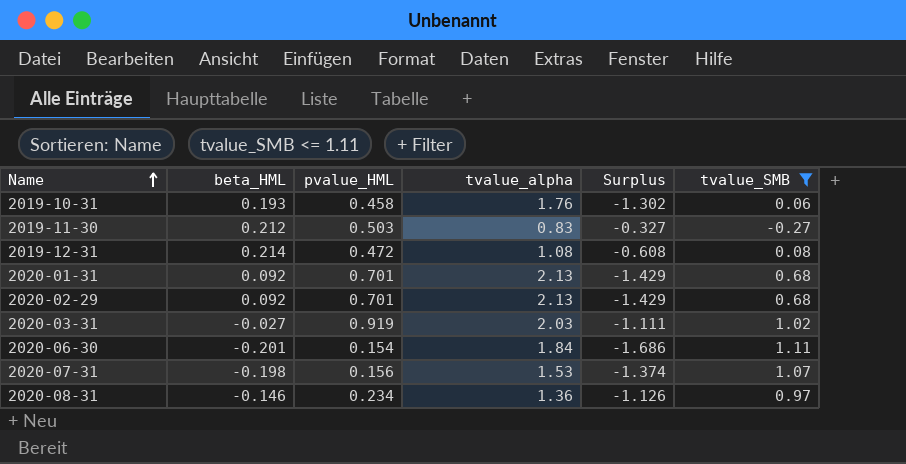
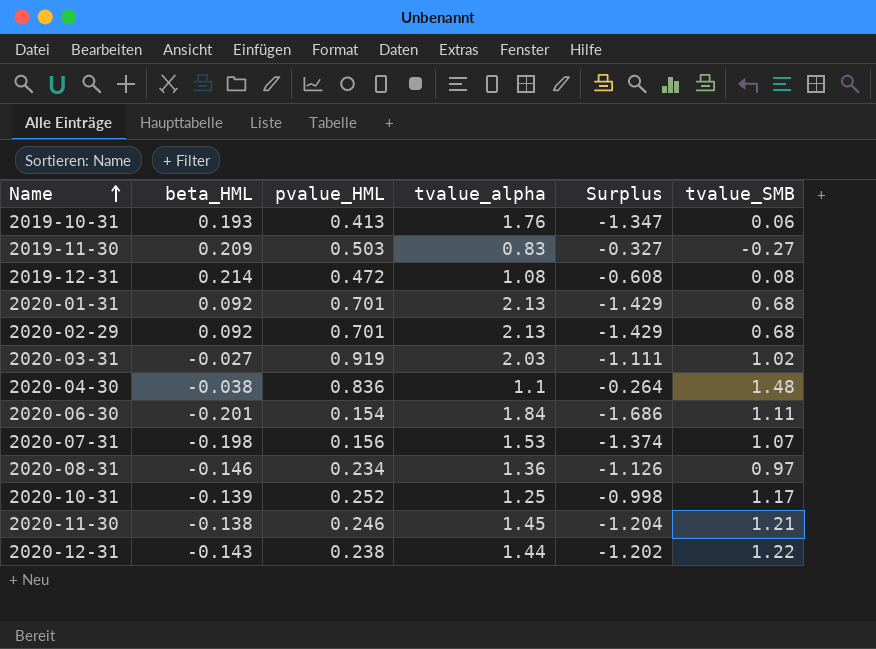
filter: tvalue_SMB <= 1.11 -> none
2019-10-31 | pvalue_HML: 0.458 -> 0.413
2019-10-31 | Surplus: -1.302 -> -1.347
2019-11-30 | beta_HML: 0.212 -> 0.209

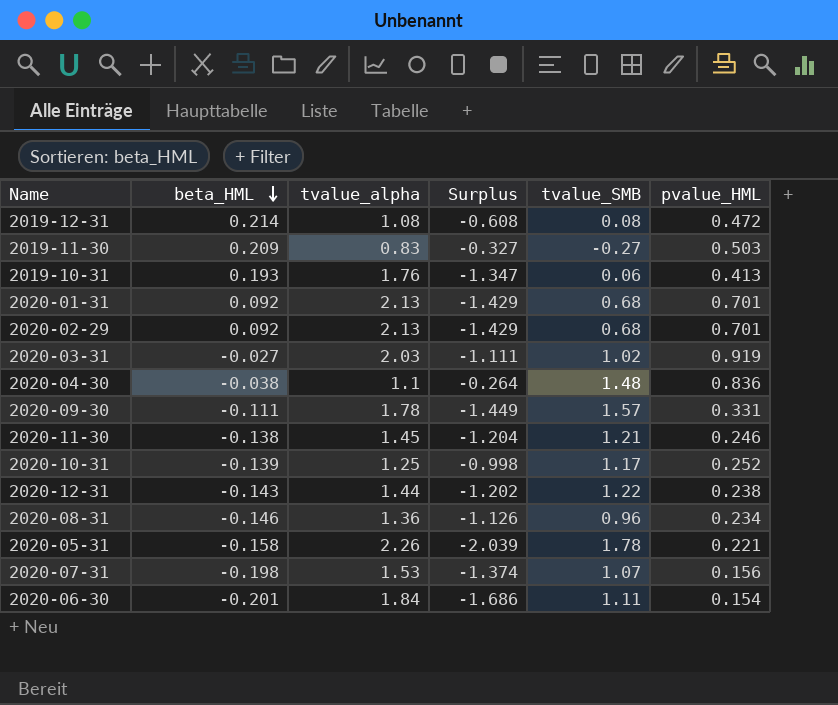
row order: Name ascending -> beta_HML descending
column pvalue_HML | position: 3 -> 6
row 2020-09-30: none -> -0.111 | 1.78 | -1.449 | 1.57 | 0.331
2020-08-31 | tvalue_SMB: 0.97 -> 0.96
row 2020-05-31: none -> -0.158 | 2.26 | -2.039 | 1.78 | 0.221

